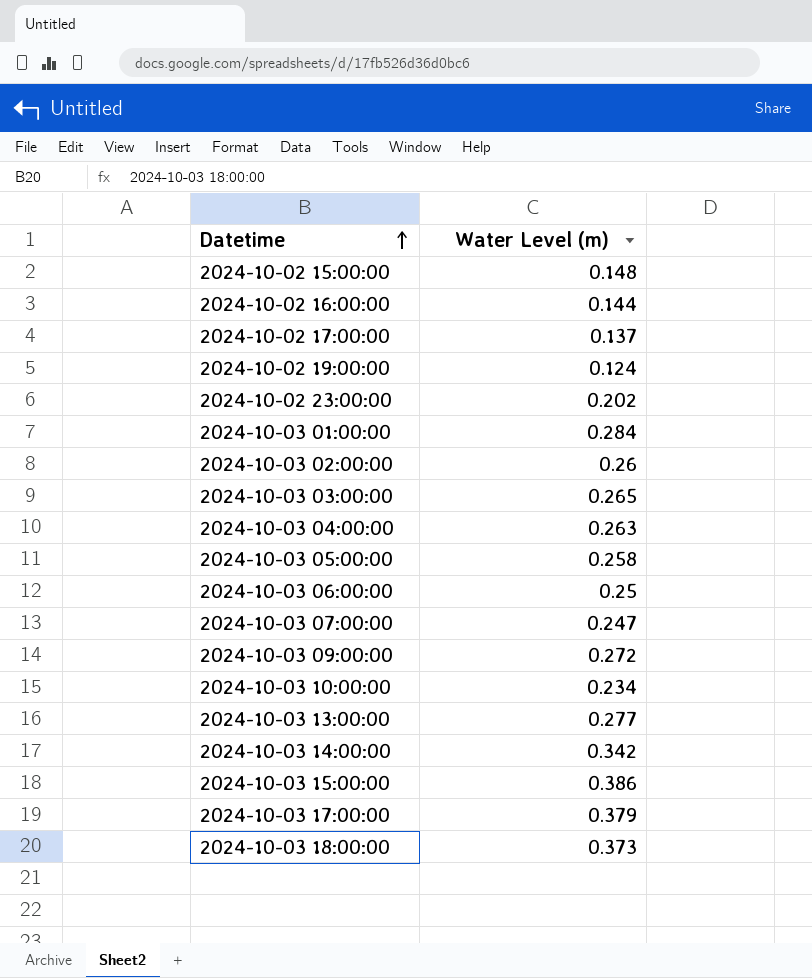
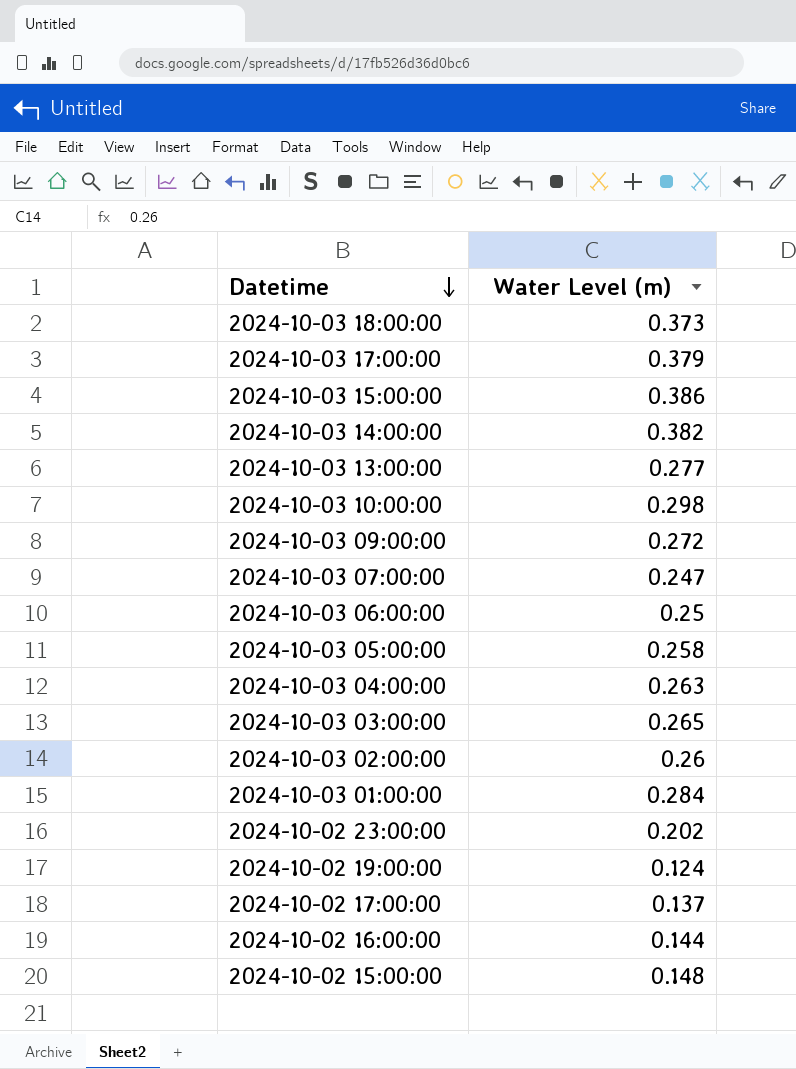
row order: Datetime ascending -> Datetime descending
2024-10-03 14:00:00 | Water Level (m): 0.342 -> 0.382
2024-10-03 10:00:00 | Water Level (m): 0.234 -> 0.298

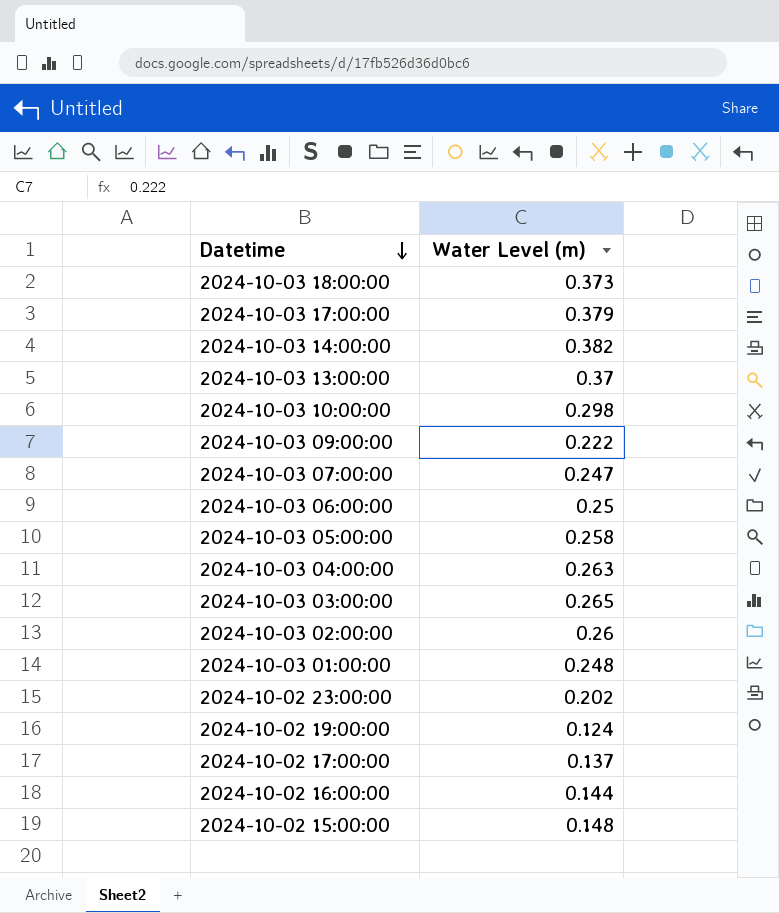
row 2024-10-03 15:00:00: 0.386 -> none
2024-10-03 13:00:00 | Water Level (m): 0.277 -> 0.37
2024-10-03 09:00:00 | Water Level (m): 0.272 -> 0.222
2024-10-03 01:00:00 | Water Level (m): 0.284 -> 0.248

